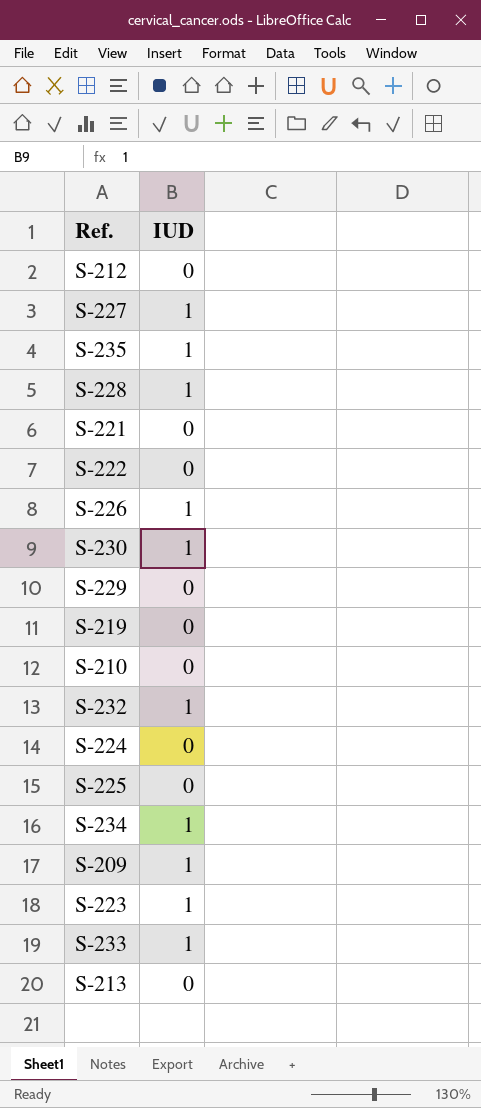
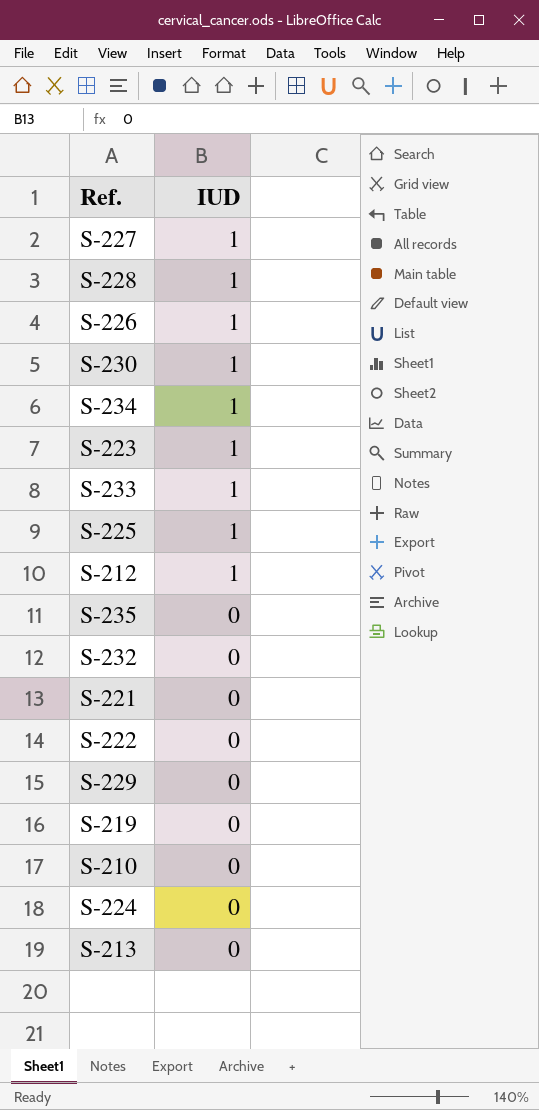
row order: none -> IUD descending
row S-209: 1 -> none
S-225 | IUD: 0 -> 1
S-212 | IUD: 0 -> 1
S-235 | IUD: 1 -> 0
S-232 | IUD: 1 -> 0

